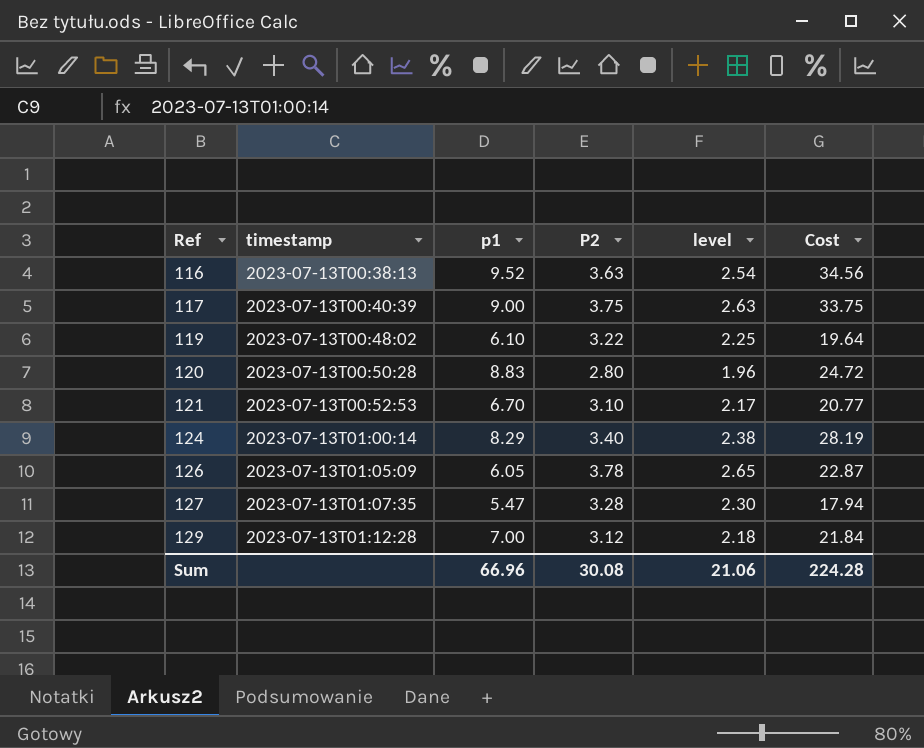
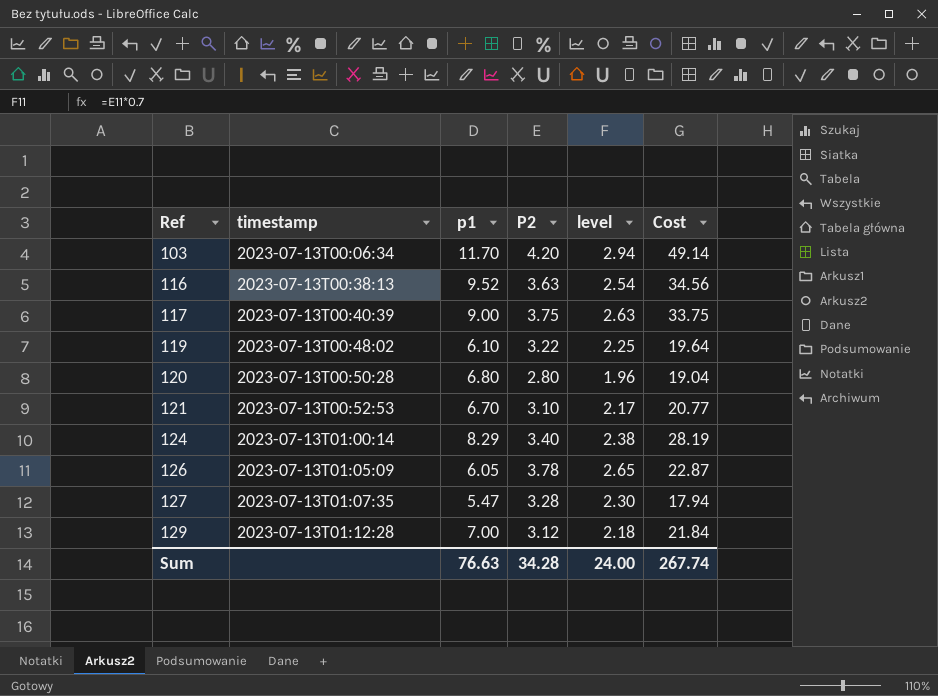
row 103: none -> 2023-07-13T00:06:34 | 11.70 | 4.20 | 2.94 | 49.14
120 | p1: 8.83 -> 6.80
120 | Cost: 24.72 -> 19.04
Sum | p1: 66.96 -> 76.63
Sum | P2: 30.08 -> 34.28
Sum | level: 21.06 -> 24.00
Sum | Cost: 224.28 -> 267.74

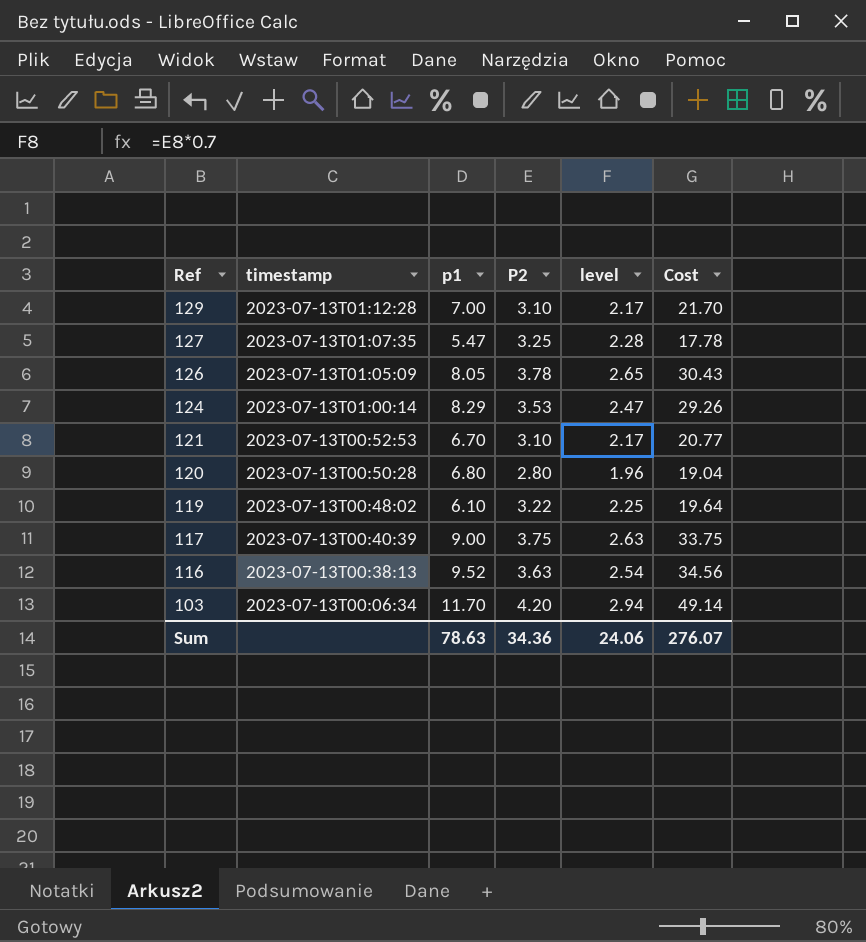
row order: Ref ascending -> Ref descending
129 | P2: 3.12 -> 3.10
129 | level: 2.18 -> 2.17
129 | Cost: 21.84 -> 21.70
127 | P2: 3.28 -> 3.25
127 | level: 2.30 -> 2.28
127 | Cost: 17.94 -> 17.78
126 | p1: 6.05 -> 8.05
126 | Cost: 22.87 -> 30.43
124 | P2: 3.40 -> 3.53
124 | level: 2.38 -> 2.47
124 | Cost: 28.19 -> 29.26
Sum | p1: 76.63 -> 78.63
Sum | P2: 34.28 -> 34.36
Sum | level: 24.00 -> 24.06
Sum | Cost: 267.74 -> 276.07

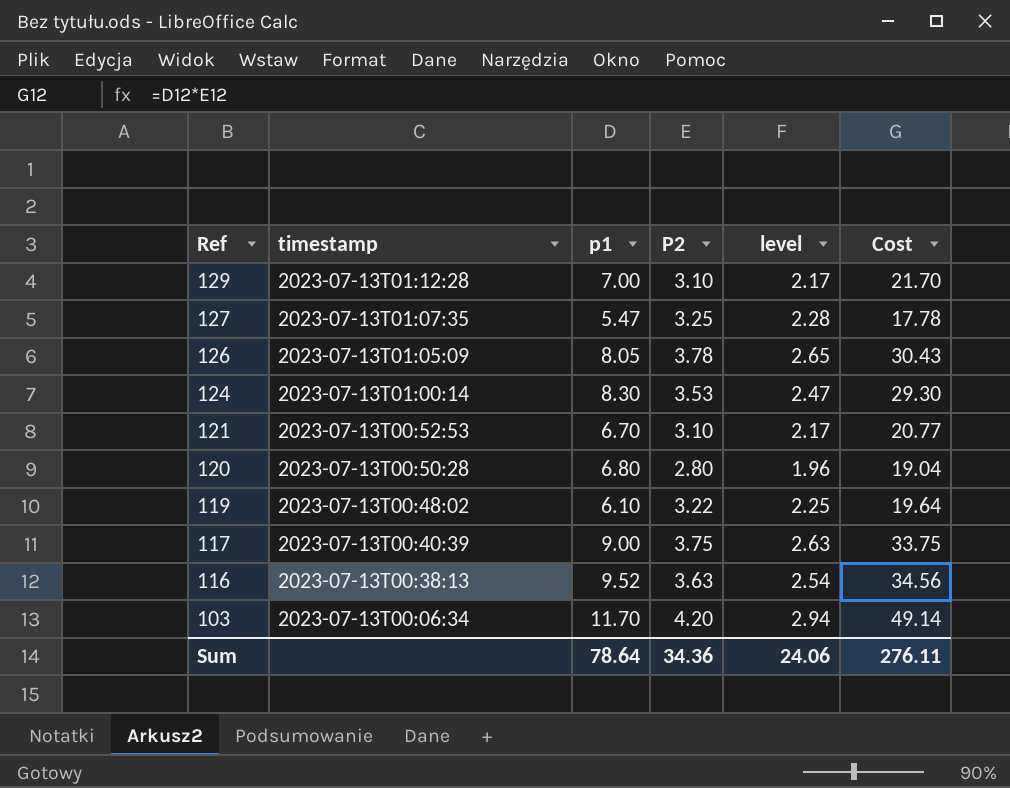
124 | p1: 8.29 -> 8.30
124 | Cost: 29.26 -> 29.30
Sum | p1: 78.63 -> 78.64
Sum | Cost: 276.07 -> 276.11

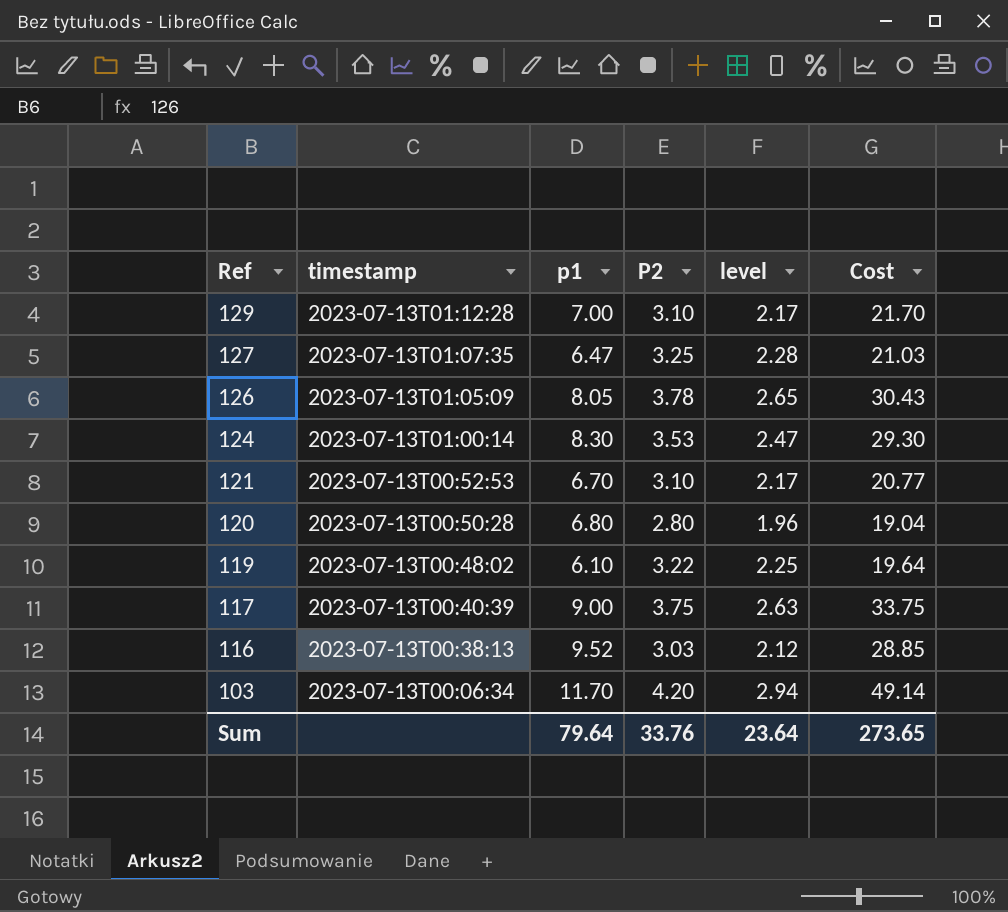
127 | p1: 5.47 -> 6.47
127 | Cost: 17.78 -> 21.03
116 | P2: 3.63 -> 3.03
116 | level: 2.54 -> 2.12
116 | Cost: 34.56 -> 28.85
Sum | p1: 78.64 -> 79.64
Sum | P2: 34.36 -> 33.76
Sum | level: 24.06 -> 23.64
Sum | Cost: 276.11 -> 273.65

